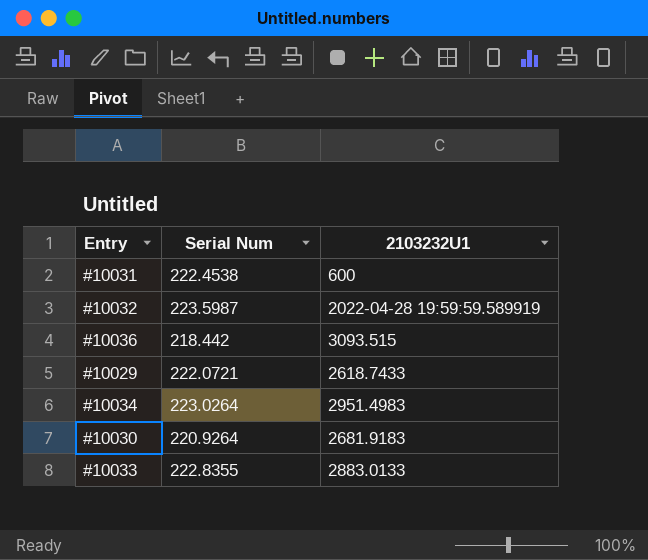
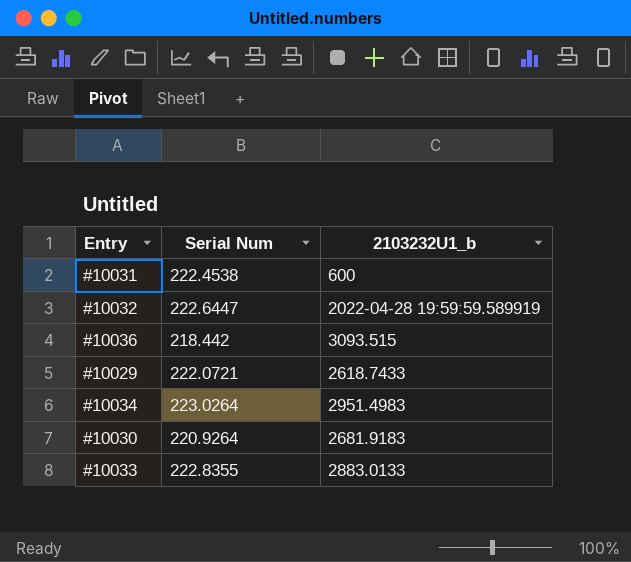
column name: 2103232U1 -> 2103232U1_b
#10032 | Serial Num: 223.5987 -> 222.6447

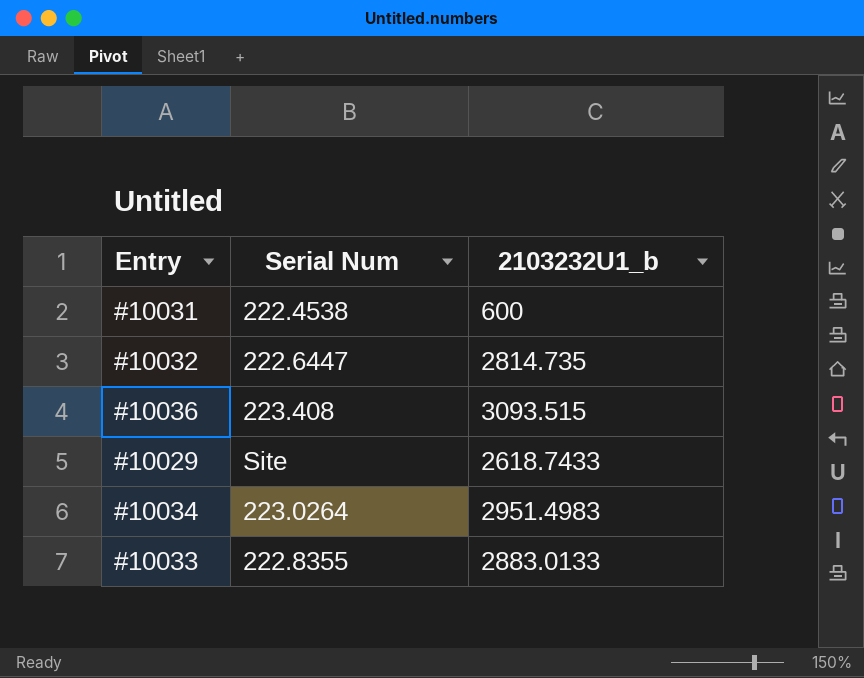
row #10030: 220.9264 | 2681.9183 -> none
#10032 | 2103232U1_b: 2022-04-28 19:59:59.589919 -> 2814.735
#10036 | Serial Num: 218.442 -> 223.408
#10029 | Serial Num: 222.0721 -> Site

